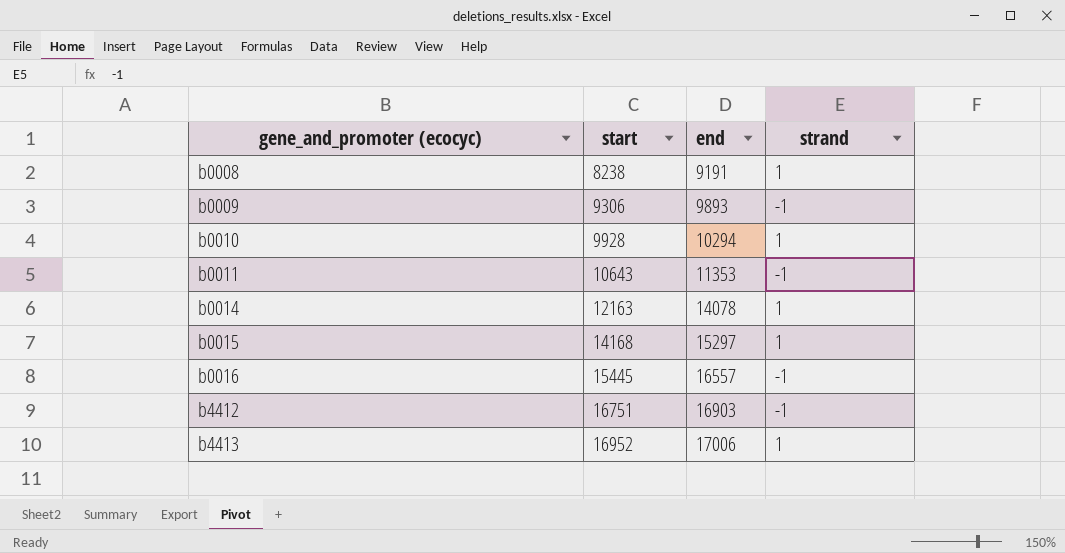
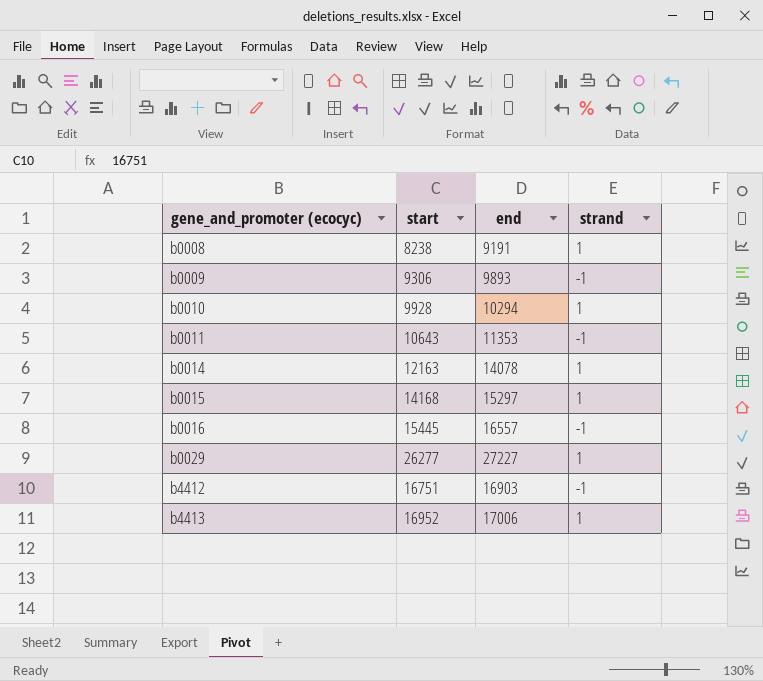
row b0029: none -> 26277 | 27227 | 1

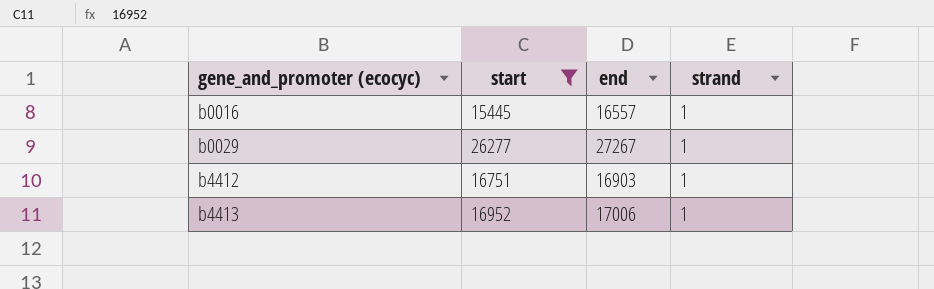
filter: none -> start >= 15445
b0016 | strand: -1 -> 1
b0029 | end: 27227 -> 27267
b4412 | strand: -1 -> 1

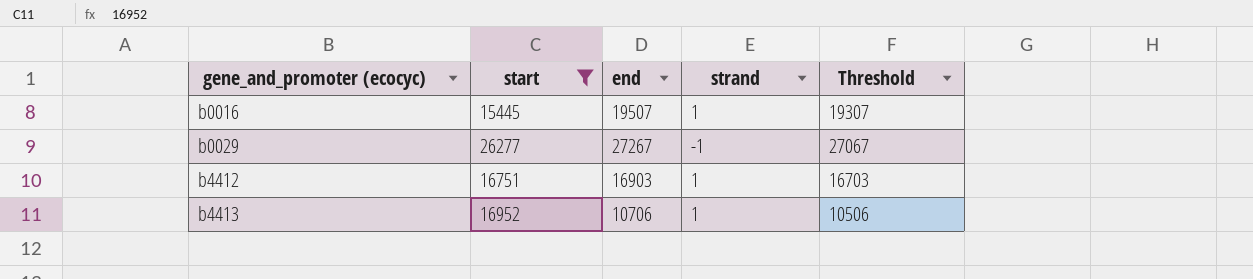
column Threshold | formula: none -> [end] - 200
b0016 | end: 16557 -> 19507
b0029 | strand: 1 -> -1
b4413 | end: 17006 -> 10706

